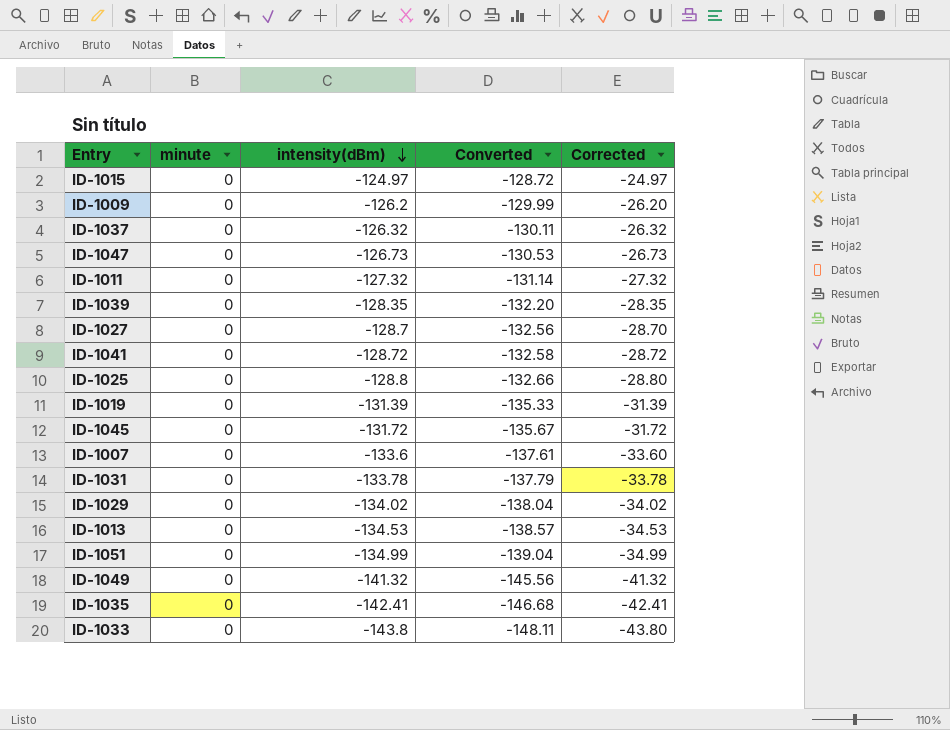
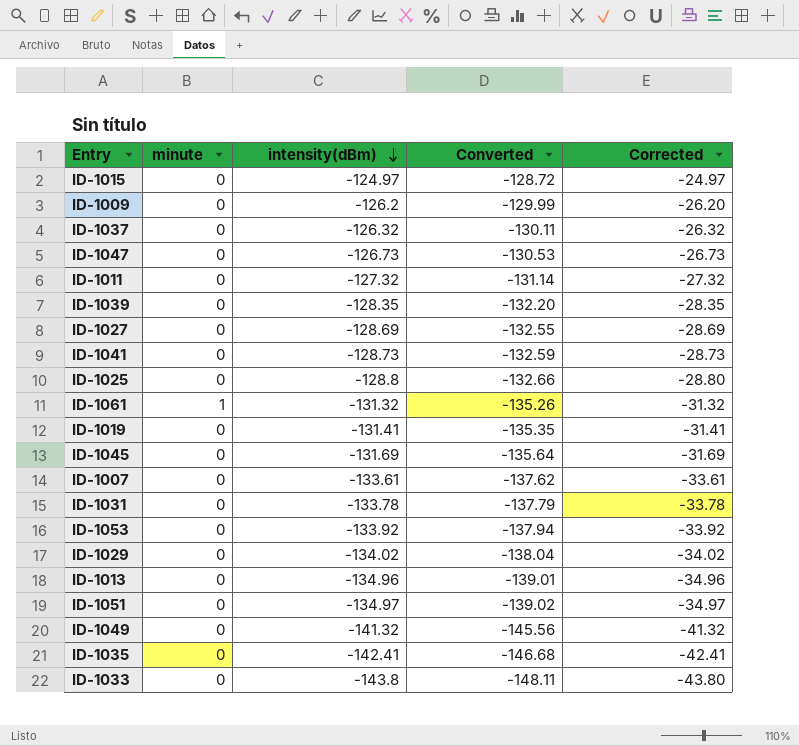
ID-1027 | intensity(dBm): -128.7 -> -128.69
ID-1027 | Converted: -132.56 -> -132.55
ID-1027 | Corrected: -28.70 -> -28.69
ID-1041 | intensity(dBm): -128.72 -> -128.73
ID-1041 | Converted: -132.58 -> -132.59
ID-1041 | Corrected: -28.72 -> -28.73
row ID-1061: none -> 1 | -131.32 | -135.26 | -31.32
ID-1019 | intensity(dBm): -131.39 -> -131.41
ID-1019 | Converted: -135.33 -> -135.35
ID-1019 | Corrected: -31.39 -> -31.41
ID-1045 | intensity(dBm): -131.72 -> -131.69
ID-1045 | Converted: -135.67 -> -135.64
ID-1045 | Corrected: -31.72 -> -31.69
ID-1007 | intensity(dBm): -133.6 -> -133.61
ID-1007 | Converted: -137.61 -> -137.62
ID-1007 | Corrected: -33.60 -> -33.61
row ID-1053: none -> 0 | -133.92 | -137.94 | -33.92
ID-1013 | intensity(dBm): -134.53 -> -134.96
ID-1013 | Converted: -138.57 -> -139.01
ID-1013 | Corrected: -34.53 -> -34.96
ID-1051 | intensity(dBm): -134.99 -> -134.97
ID-1051 | Converted: -139.04 -> -139.02
ID-1051 | Corrected: -34.99 -> -34.97

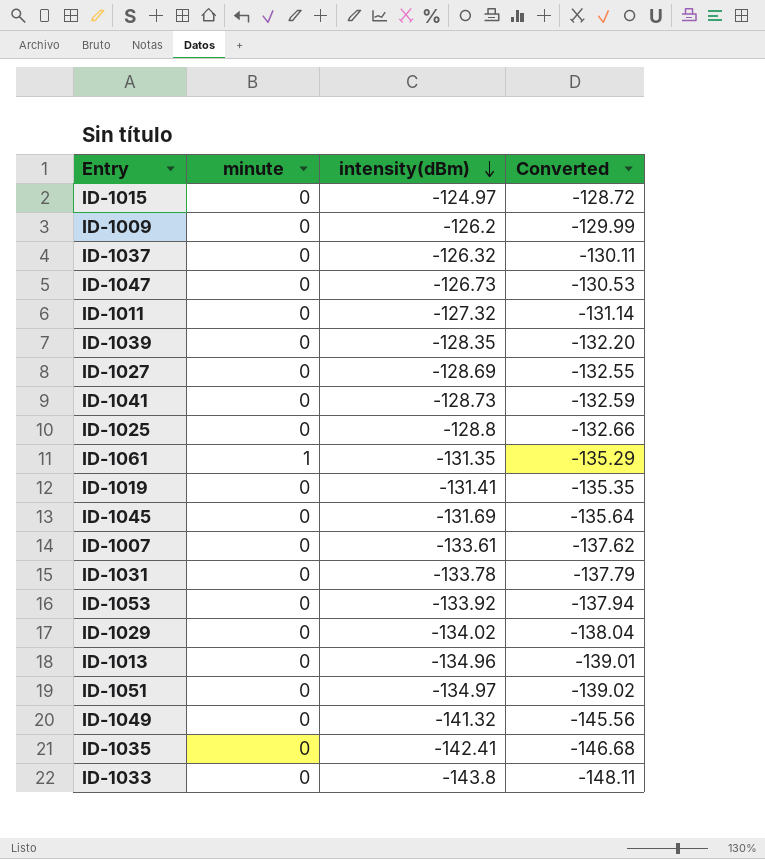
column Corrected | formula: [intensity(dBm)] + 100 -> none
ID-1061 | intensity(dBm): -131.32 -> -131.35
ID-1061 | Converted: -135.26 -> -135.29

